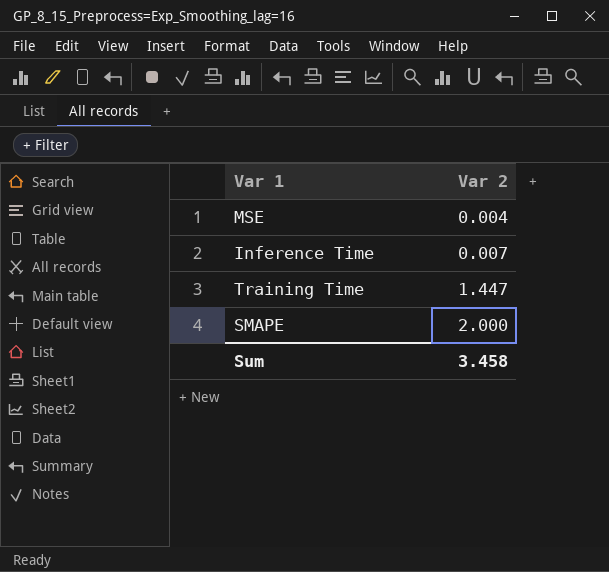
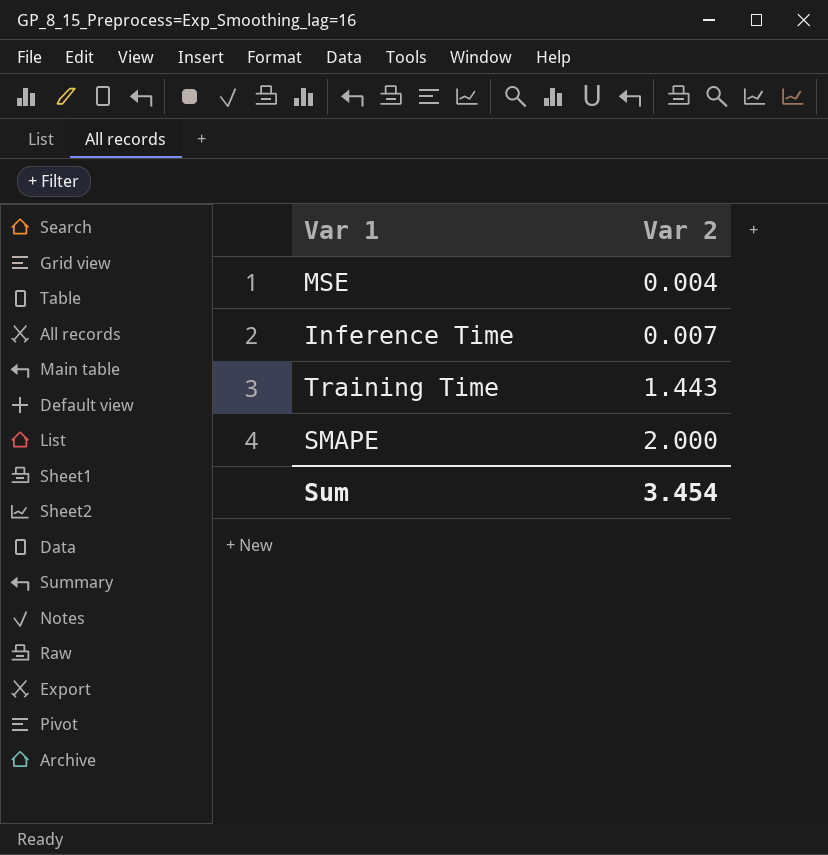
Training Time | Var 2: 1.447 -> 1.443
Sum | Var 2: 3.458 -> 3.454

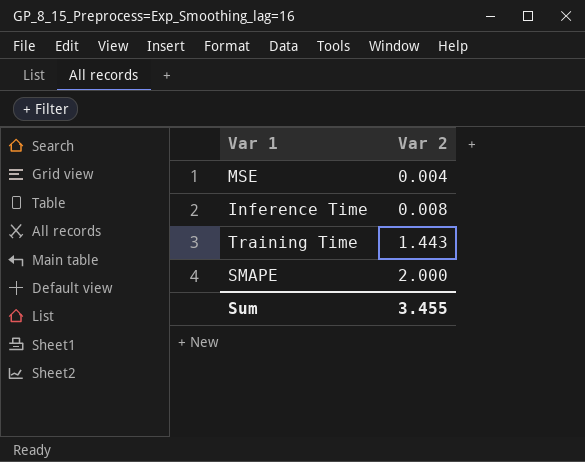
Inference Time | Var 2: 0.007 -> 0.008
Sum | Var 2: 3.454 -> 3.455

